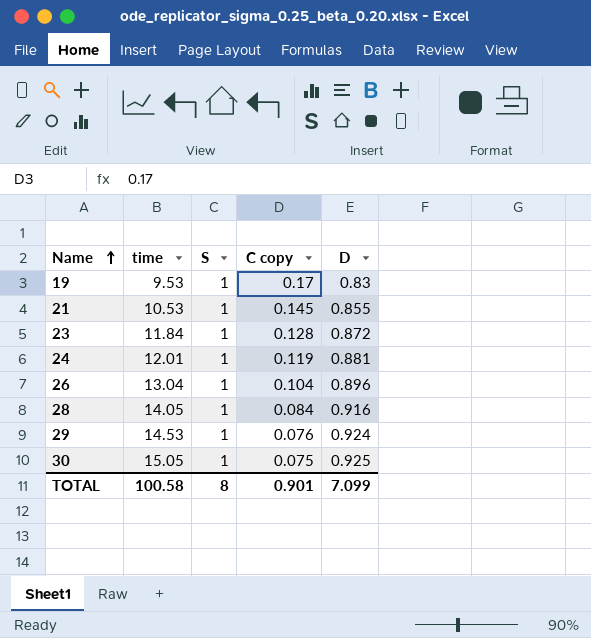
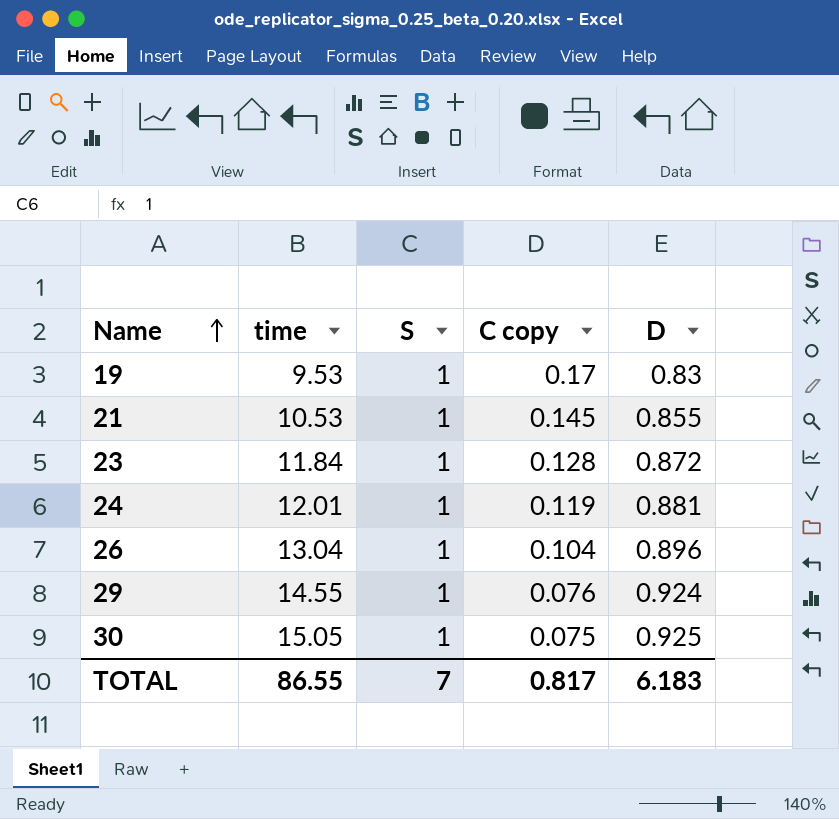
row 28: 14.05 | 1 | 0.084 | 0.916 -> none
29 | time: 14.53 -> 14.55
TOTAL | time: 100.58 -> 86.55
TOTAL | S: 8 -> 7
TOTAL | C copy: 0.901 -> 0.817
TOTAL | D: 7.099 -> 6.183

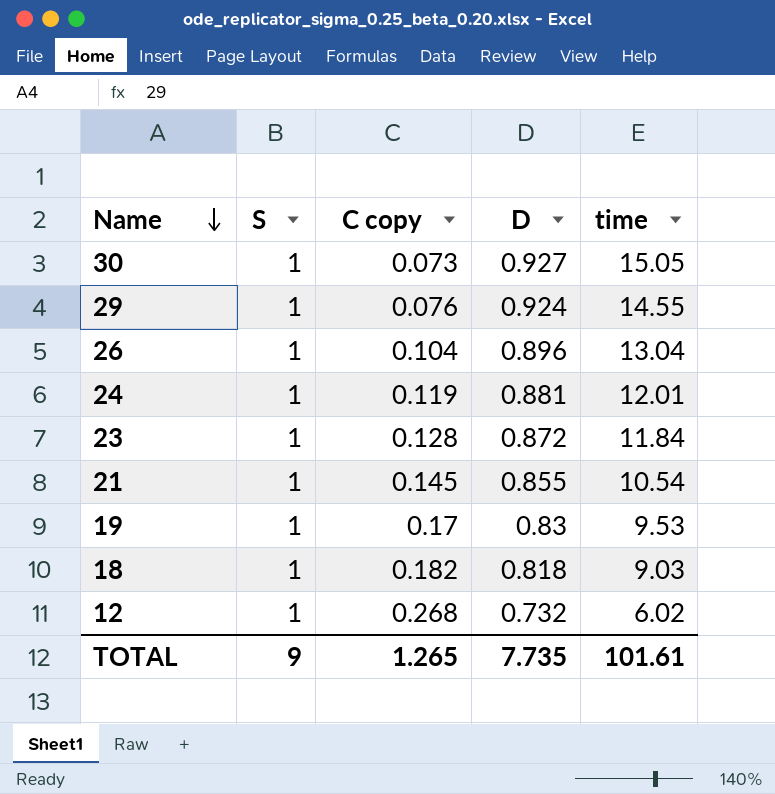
row order: Name ascending -> Name descending
column time | position: 2 -> 5
30 | C copy: 0.075 -> 0.073
30 | D: 0.925 -> 0.927
21 | time: 10.53 -> 10.54
row 18: none -> 1 | 0.182 | 0.818 | 9.03
row 12: none -> 1 | 0.268 | 0.732 | 6.02
TOTAL | S: 7 -> 9
TOTAL | C copy: 0.817 -> 1.265
TOTAL | D: 6.183 -> 7.735
TOTAL | time: 86.55 -> 101.61

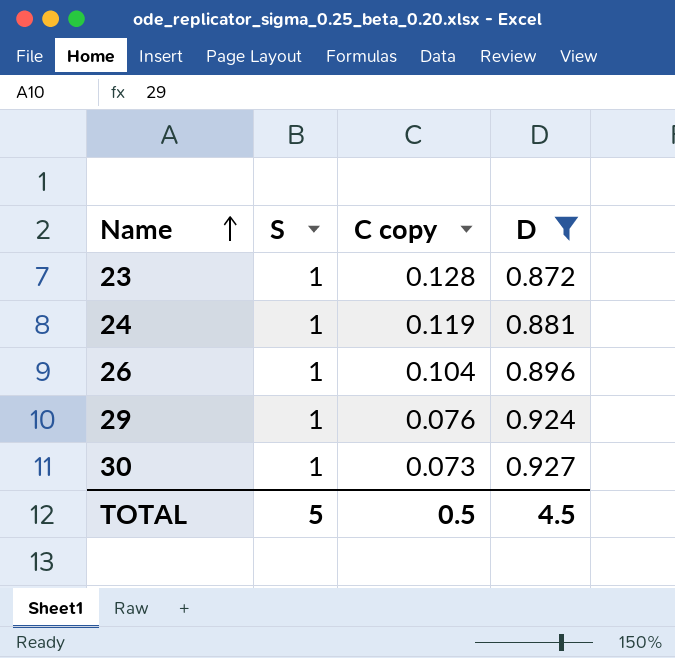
filter: none -> D >= 0.872
row order: Name descending -> Name ascending
column time | position: 5 -> none
TOTAL | S: 9 -> 5
TOTAL | C copy: 1.265 -> 0.5
TOTAL | D: 7.735 -> 4.5

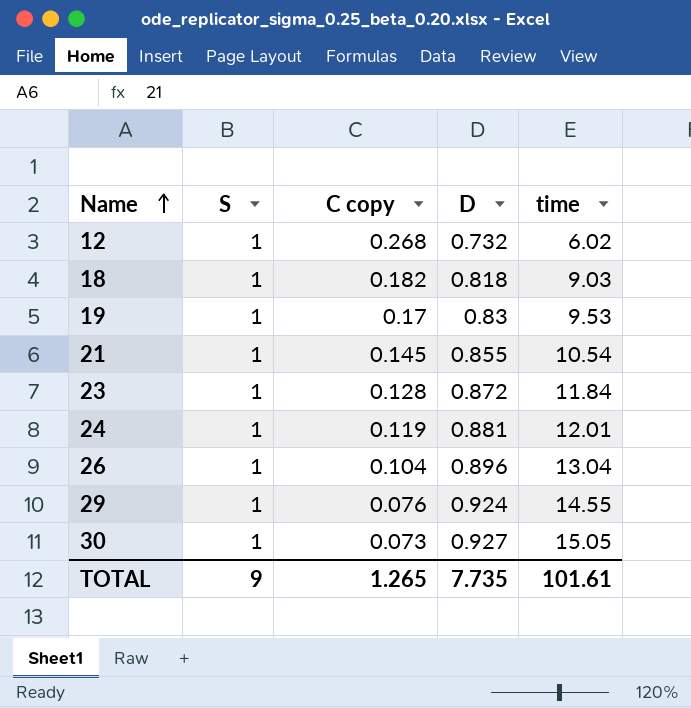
filter: D >= 0.872 -> none
column time | position: none -> 5
TOTAL | S: 5 -> 9
TOTAL | C copy: 0.5 -> 1.265
TOTAL | D: 4.5 -> 7.735

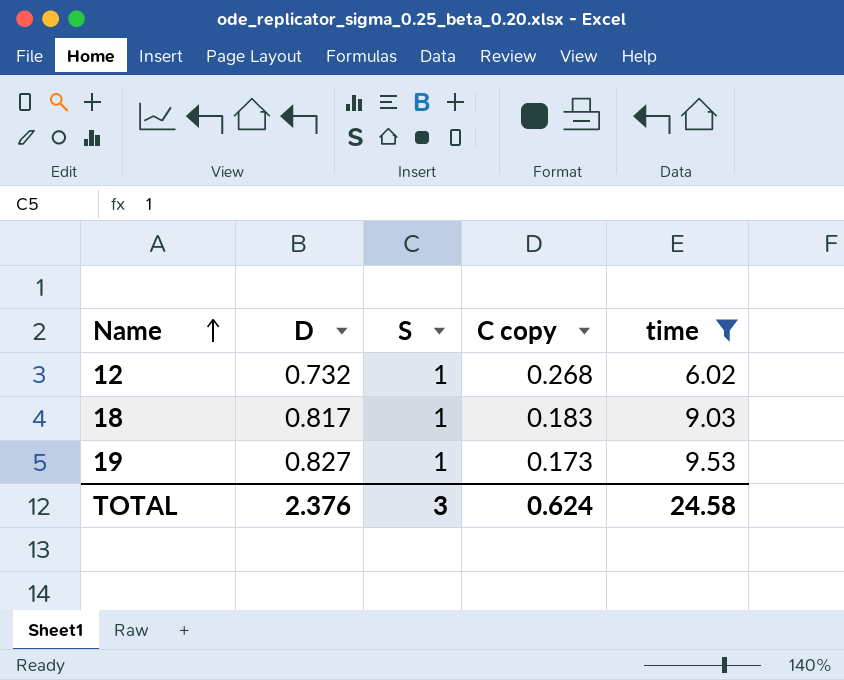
filter: none -> time <= 9.53
column D | position: 4 -> 2
18 | D: 0.818 -> 0.817
18 | C copy: 0.182 -> 0.183
19 | D: 0.83 -> 0.827
19 | C copy: 0.17 -> 0.173
TOTAL | D: 7.735 -> 2.376
TOTAL | S: 9 -> 3
TOTAL | C copy: 1.265 -> 0.624
TOTAL | time: 101.61 -> 24.58

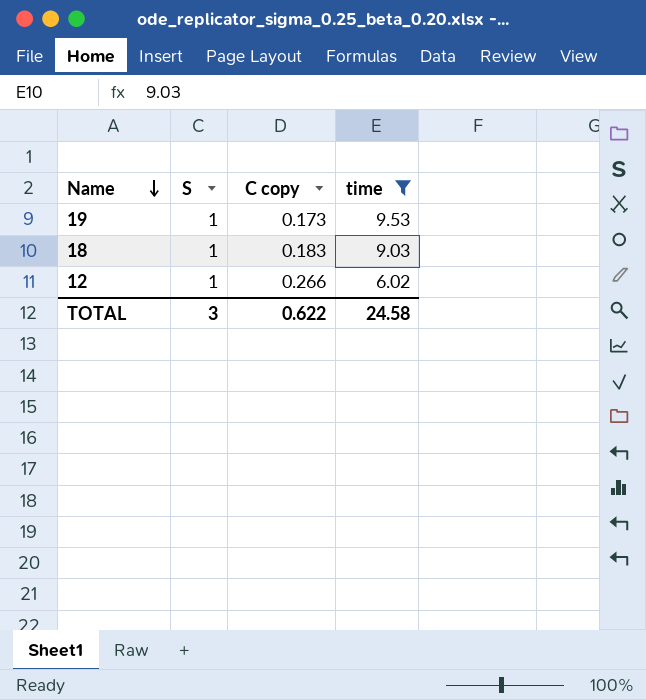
row order: Name ascending -> Name descending
column D | formula: [S] - [C copy] -> none
12 | C copy: 0.268 -> 0.266
TOTAL | C copy: 0.624 -> 0.622

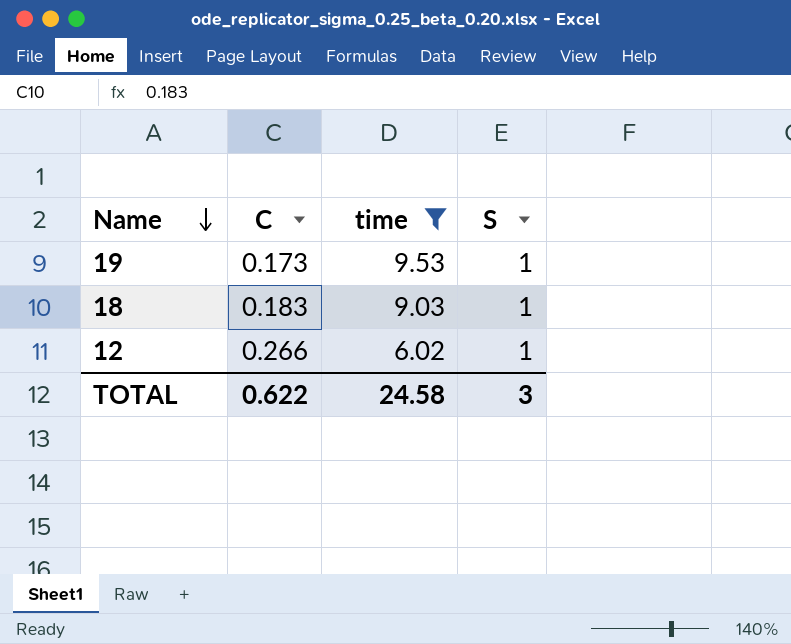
column name: C copy -> C
column S | position: 2 -> 4

